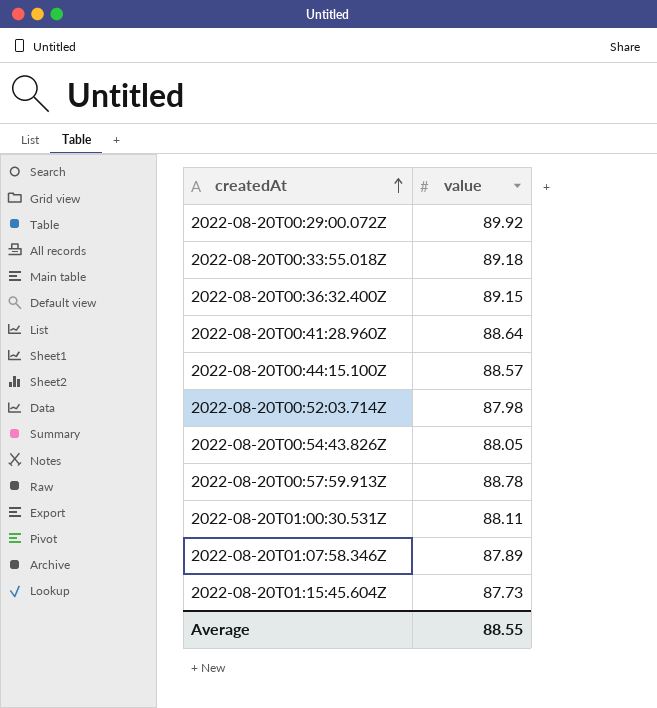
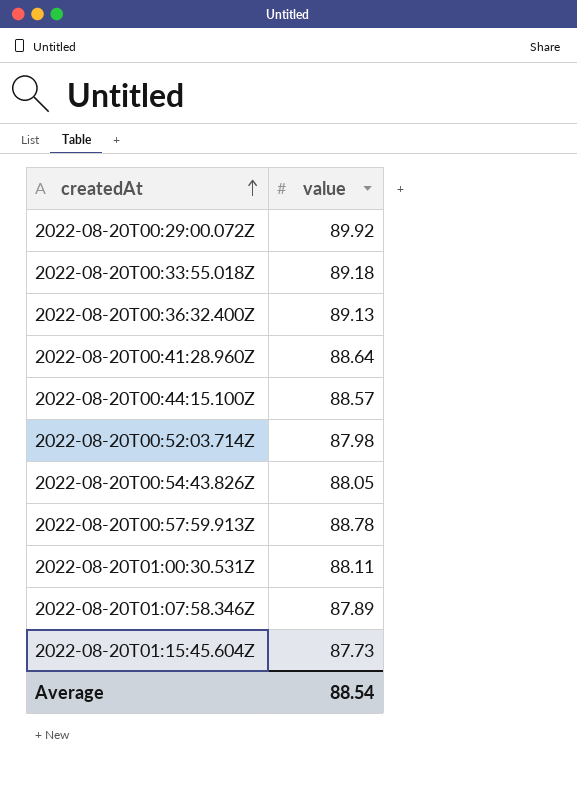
2022-08-20T00:36:32.400Z | value: 89.15 -> 89.13
Average | value: 88.55 -> 88.54

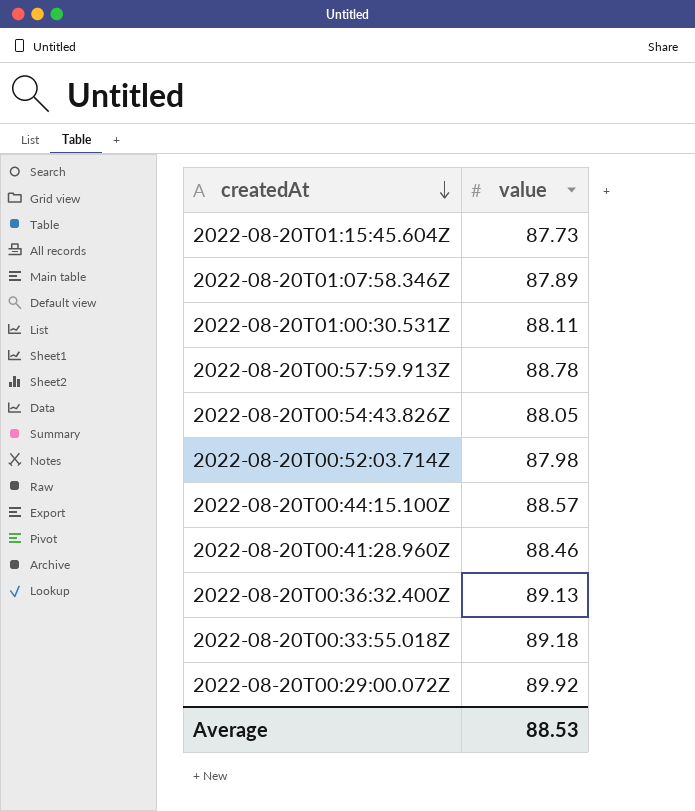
row order: createdAt ascending -> createdAt descending
2022-08-20T00:41:28.960Z | value: 88.64 -> 88.46
Average | value: 88.54 -> 88.53

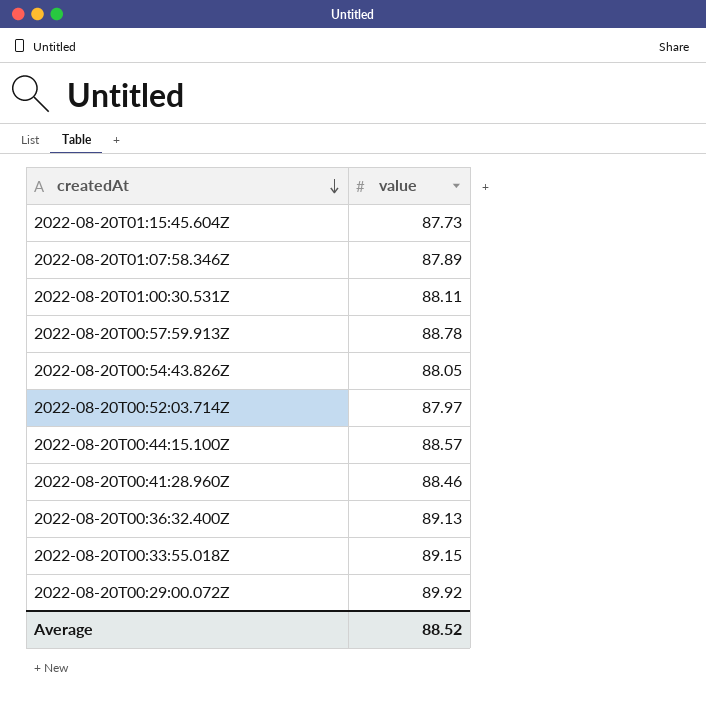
2022-08-20T00:52:03.714Z | value: 87.98 -> 87.97
2022-08-20T00:33:55.018Z | value: 89.18 -> 89.15
Average | value: 88.53 -> 88.52

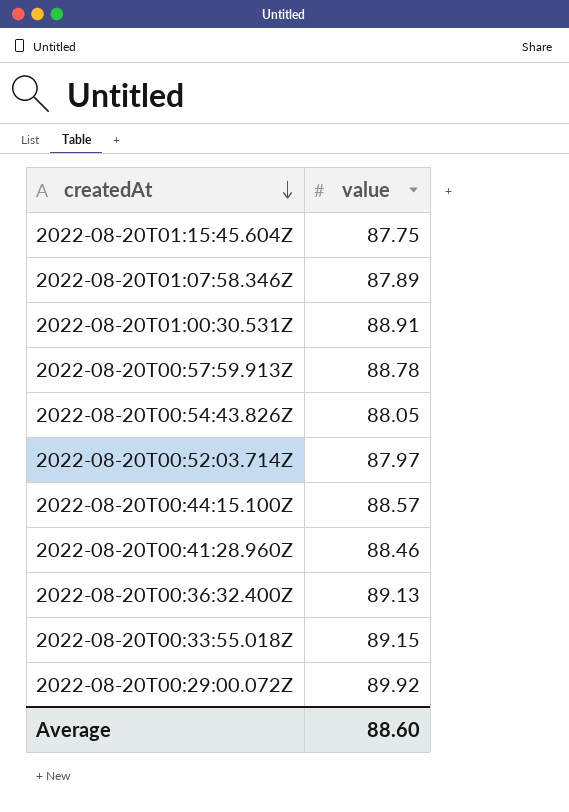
2022-08-20T01:15:45.604Z | value: 87.73 -> 87.75
2022-08-20T01:00:30.531Z | value: 88.11 -> 88.91
Average | value: 88.52 -> 88.60

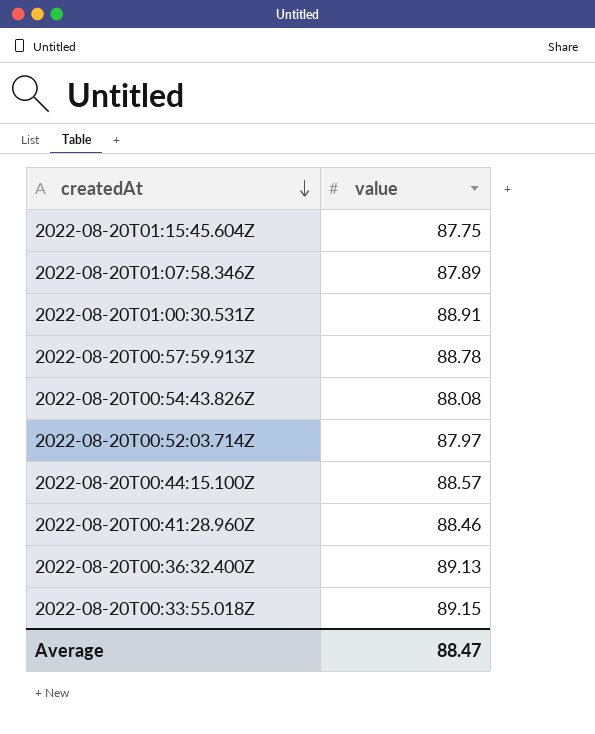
row 2022-08-20T00:29:00.072Z: 89.92 -> none
2022-08-20T00:54:43.826Z | value: 88.05 -> 88.08
Average | value: 88.60 -> 88.47

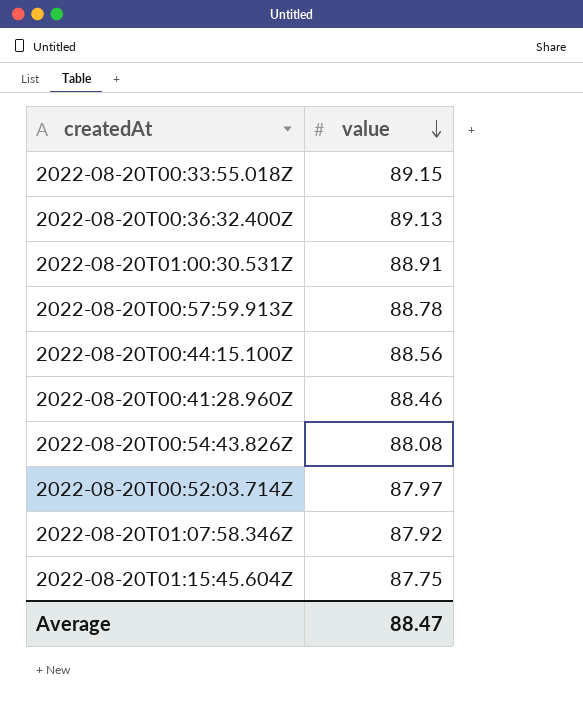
row order: createdAt descending -> value descending
2022-08-20T00:44:15.100Z | value: 88.57 -> 88.56
2022-08-20T01:07:58.346Z | value: 87.89 -> 87.92

